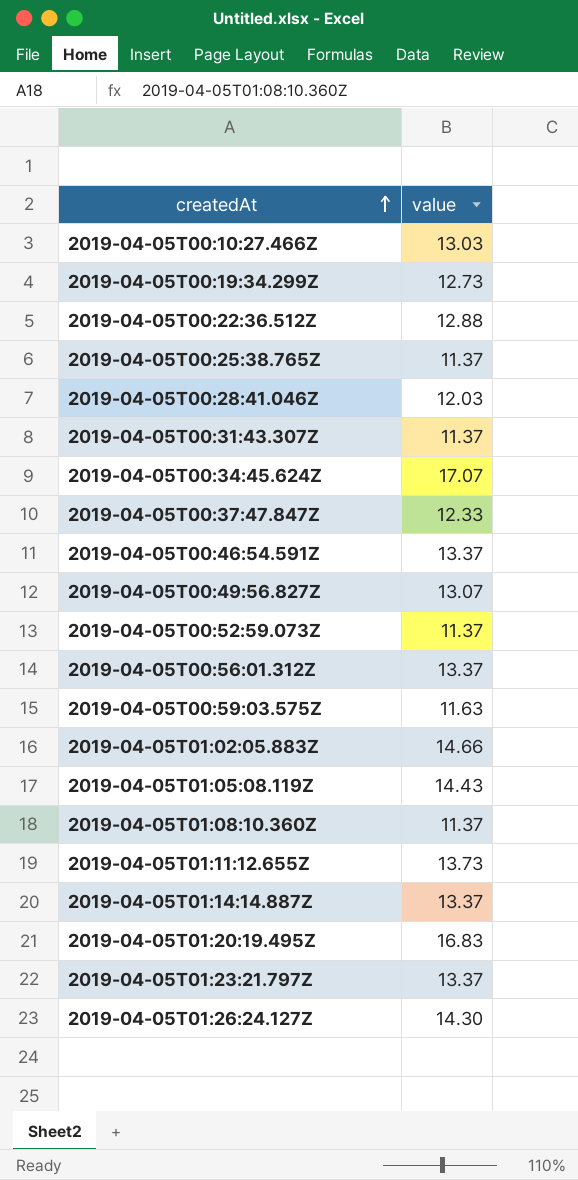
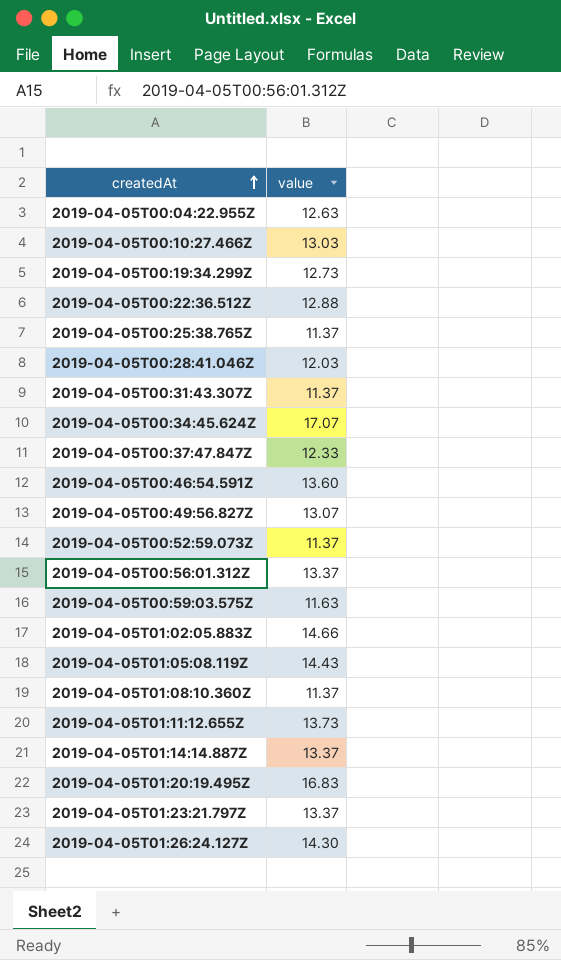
row 2019-04-05T00:04:22.955Z: none -> 12.63
2019-04-05T00:46:54.591Z | value: 13.37 -> 13.60

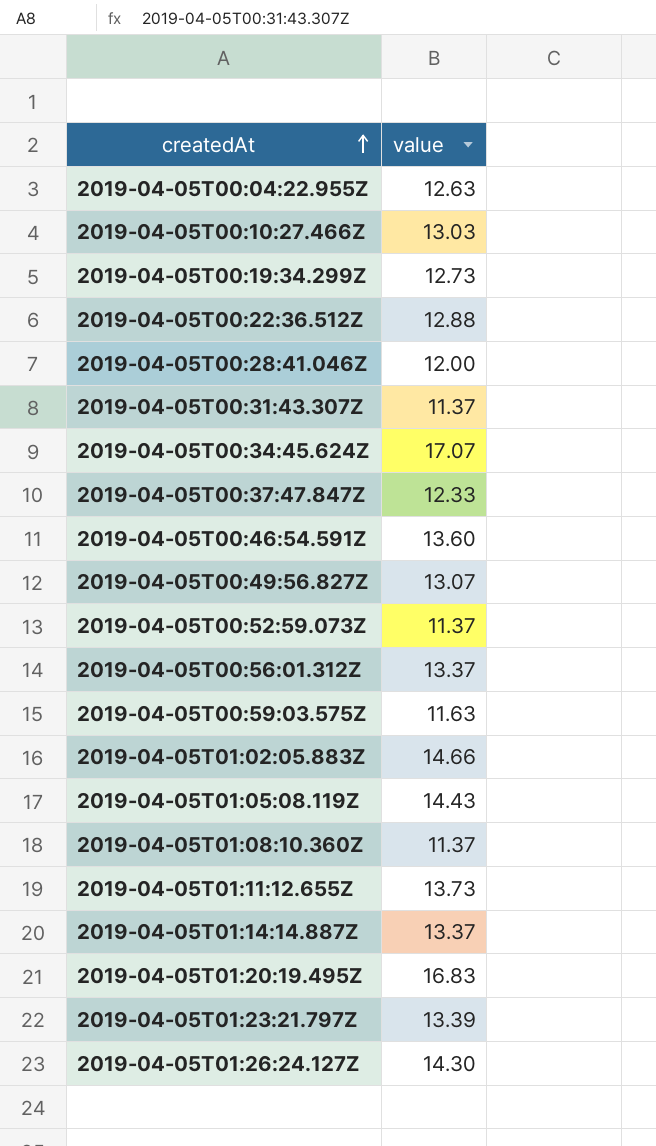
row 2019-04-05T00:25:38.765Z: 11.37 -> none
2019-04-05T00:28:41.046Z | value: 12.03 -> 12.00
2019-04-05T01:23:21.797Z | value: 13.37 -> 13.39

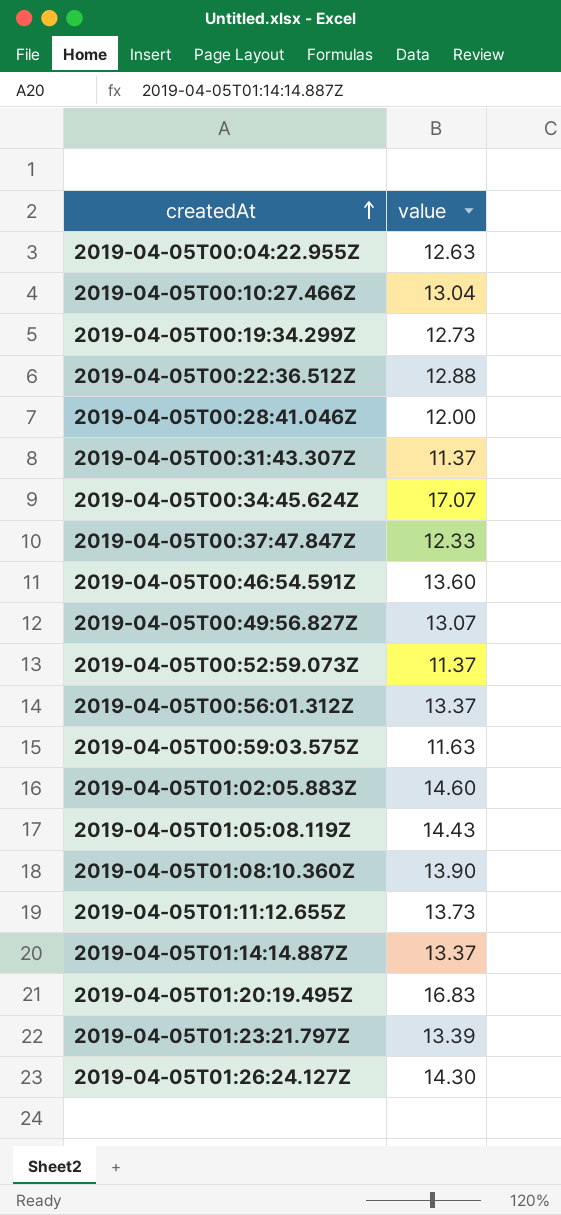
2019-04-05T00:10:27.466Z | value: 13.03 -> 13.04
2019-04-05T01:02:05.883Z | value: 14.66 -> 14.60
2019-04-05T01:08:10.360Z | value: 11.37 -> 13.90

